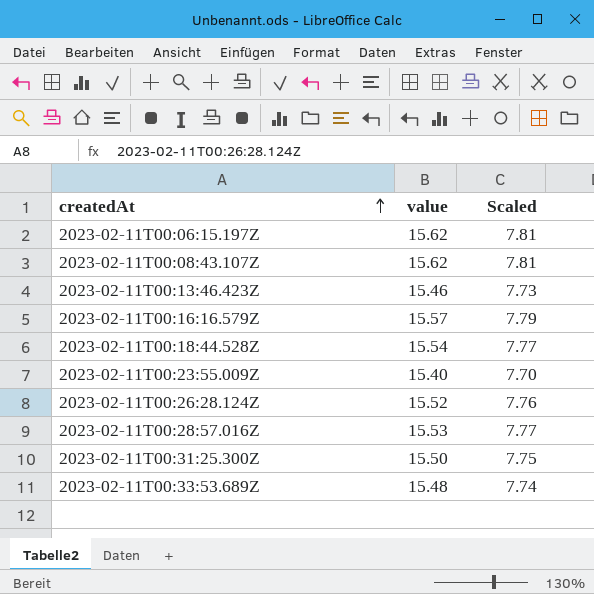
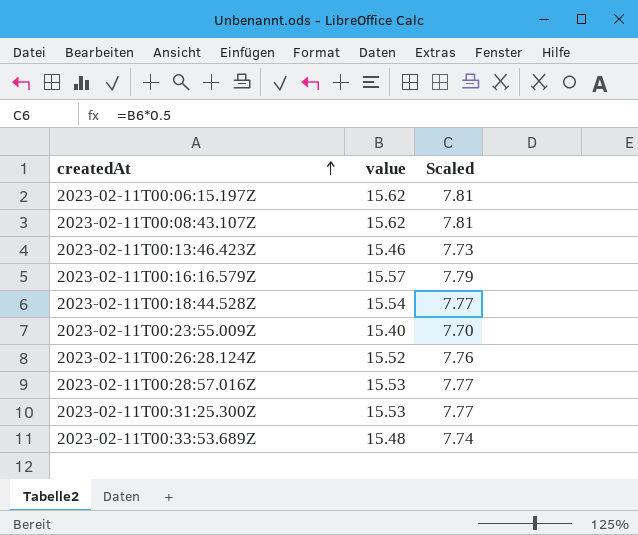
2023-02-11T00:31:25.300Z | value: 15.50 -> 15.53
2023-02-11T00:31:25.300Z | Scaled: 7.75 -> 7.77

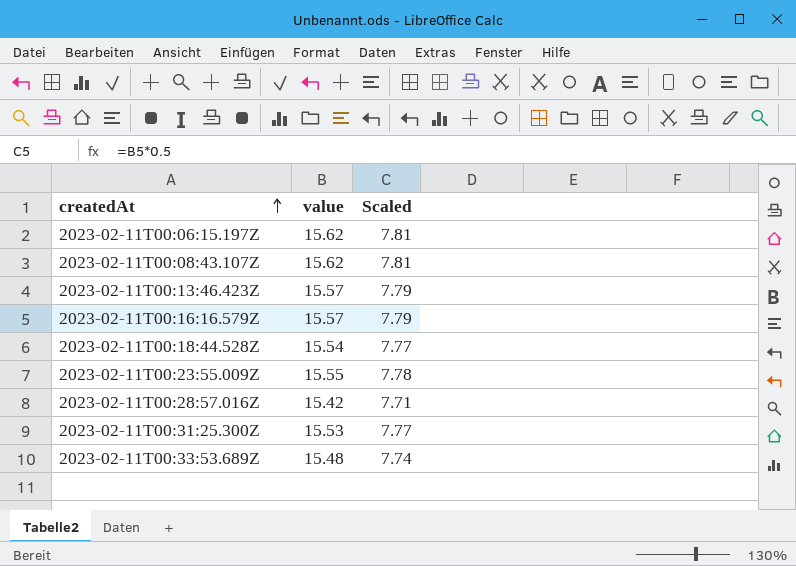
row 2023-02-11T00:26:28.124Z: 15.52 | 7.76 -> none
2023-02-11T00:13:46.423Z | value: 15.46 -> 15.57
2023-02-11T00:13:46.423Z | Scaled: 7.73 -> 7.79
2023-02-11T00:23:55.009Z | value: 15.40 -> 15.55
2023-02-11T00:23:55.009Z | Scaled: 7.70 -> 7.78
2023-02-11T00:28:57.016Z | value: 15.53 -> 15.42
2023-02-11T00:28:57.016Z | Scaled: 7.77 -> 7.71

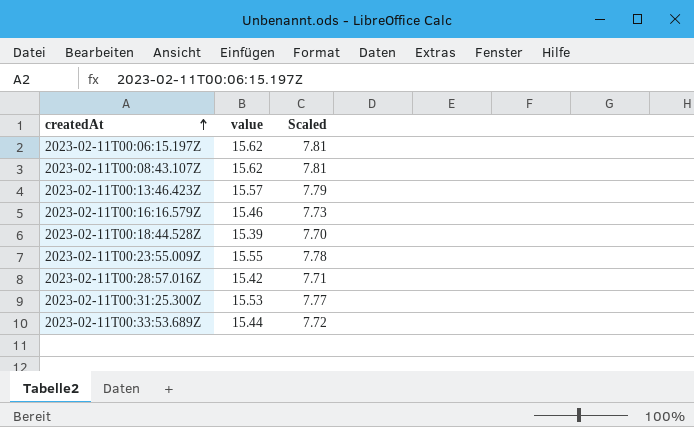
2023-02-11T00:16:16.579Z | value: 15.57 -> 15.46
2023-02-11T00:16:16.579Z | Scaled: 7.79 -> 7.73
2023-02-11T00:18:44.528Z | value: 15.54 -> 15.39
2023-02-11T00:18:44.528Z | Scaled: 7.77 -> 7.70
2023-02-11T00:33:53.689Z | value: 15.48 -> 15.44
2023-02-11T00:33:53.689Z | Scaled: 7.74 -> 7.72

